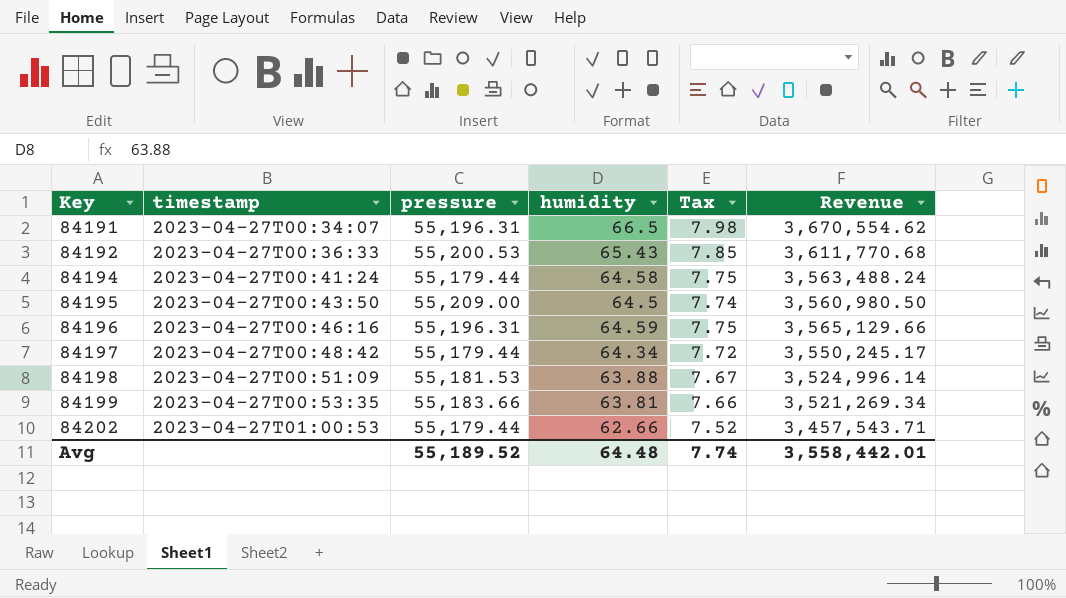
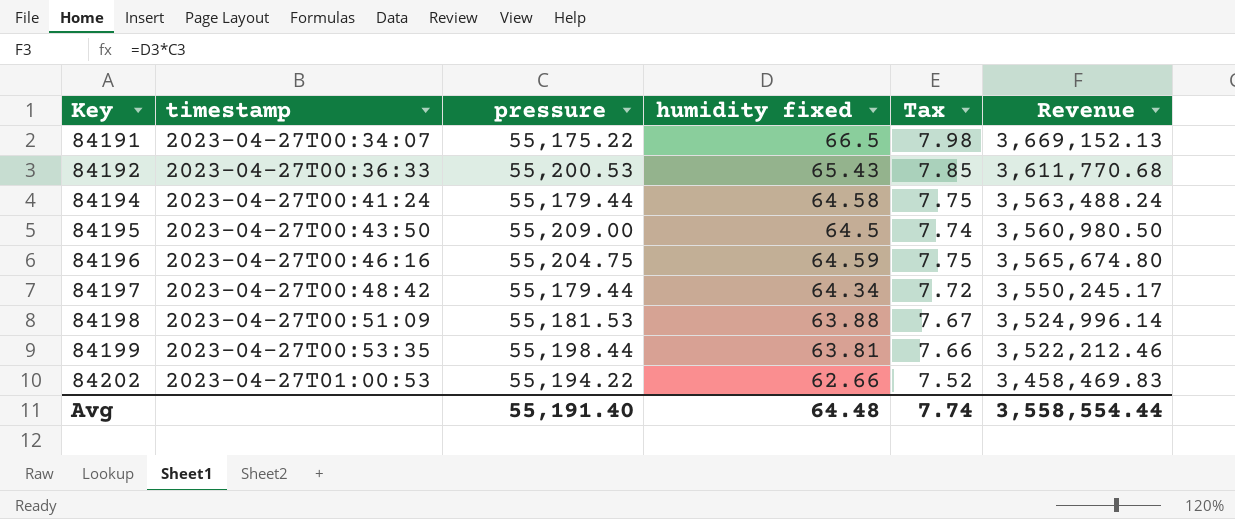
column name: humidity -> humidity fixed
84191 | pressure: 55,196.31 -> 55,175.22
84191 | Revenue: 3,670,554.62 -> 3,669,152.13
84196 | pressure: 55,196.31 -> 55,204.75
84196 | Revenue: 3,565,129.66 -> 3,565,674.80
84199 | pressure: 55,183.66 -> 55,198.44
84199 | Revenue: 3,521,269.34 -> 3,522,212.46
84202 | pressure: 55,179.44 -> 55,194.22
84202 | Revenue: 3,457,543.71 -> 3,458,469.83
Avg | pressure: 55,189.52 -> 55,191.40
Avg | Revenue: 3,558,442.01 -> 3,558,554.44

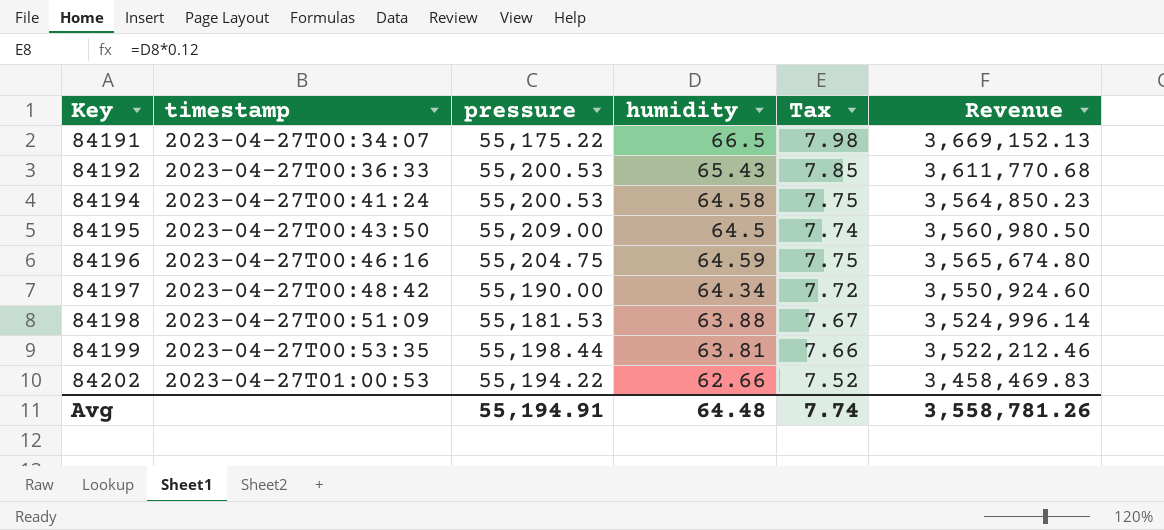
column name: humidity fixed -> humidity
84194 | pressure: 55,179.44 -> 55,200.53
84194 | Revenue: 3,563,488.24 -> 3,564,850.23
84197 | pressure: 55,179.44 -> 55,190.00
84197 | Revenue: 3,550,245.17 -> 3,550,924.60
Avg | pressure: 55,191.40 -> 55,194.91
Avg | Revenue: 3,558,554.44 -> 3,558,781.26

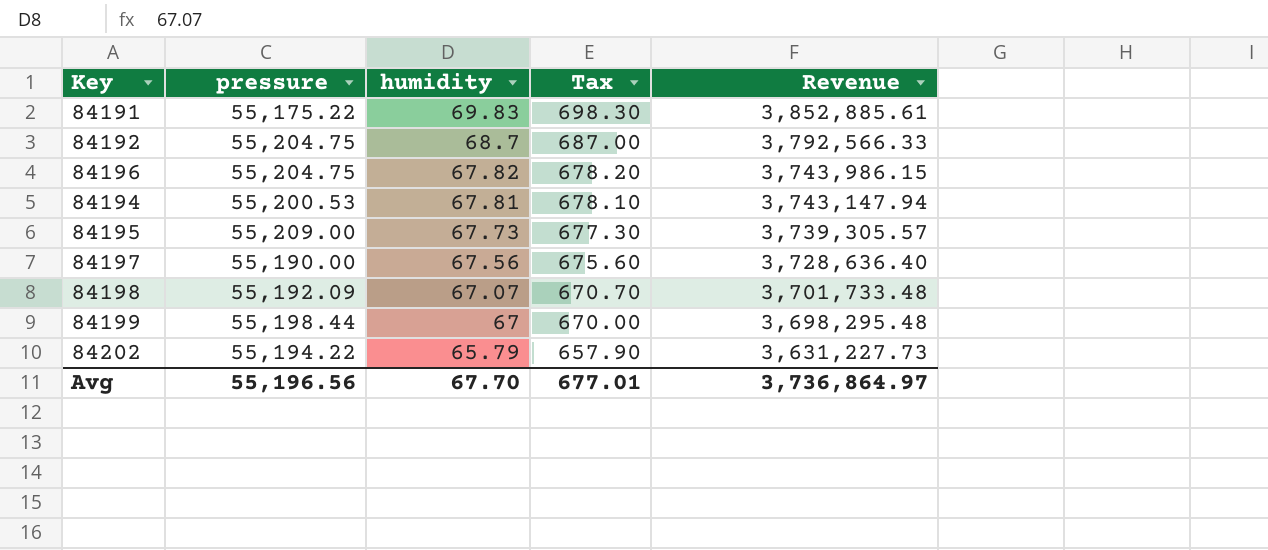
row order: Key ascending -> humidity descending
column timestamp | position: 2 -> none
column Tax | formula: [humidity] * 0.12 -> [humidity] * 10
84191 | humidity: 66.5 -> 69.83
84191 | Revenue: 3,669,152.13 -> 3,852,885.61
84192 | pressure: 55,200.53 -> 55,204.75
84192 | humidity: 65.43 -> 68.7
84192 | Revenue: 3,611,770.68 -> 3,792,566.33
84196 | humidity: 64.59 -> 67.82
84196 | Revenue: 3,565,674.80 -> 3,743,986.15
84194 | humidity: 64.58 -> 67.81
84194 | Revenue: 3,564,850.23 -> 3,743,147.94
84195 | humidity: 64.5 -> 67.73
84195 | Revenue: 3,560,980.50 -> 3,739,305.57
84197 | humidity: 64.34 -> 67.56
84197 | Revenue: 3,550,924.60 -> 3,728,636.40
84198 | pressure: 55,181.53 -> 55,192.09
84198 | humidity: 63.88 -> 67.07
84198 | Revenue: 3,524,996.14 -> 3,701,733.48
84199 | humidity: 63.81 -> 67
84199 | Revenue: 3,522,212.46 -> 3,698,295.48
84202 | humidity: 62.66 -> 65.79
84202 | Revenue: 3,458,469.83 -> 3,631,227.73
Avg | pressure: 55,194.91 -> 55,196.56
Avg | humidity: 64.48 -> 67.70
Avg | Tax: 7.74 -> 677.01
Avg | Revenue: 3,558,781.26 -> 3,736,864.97

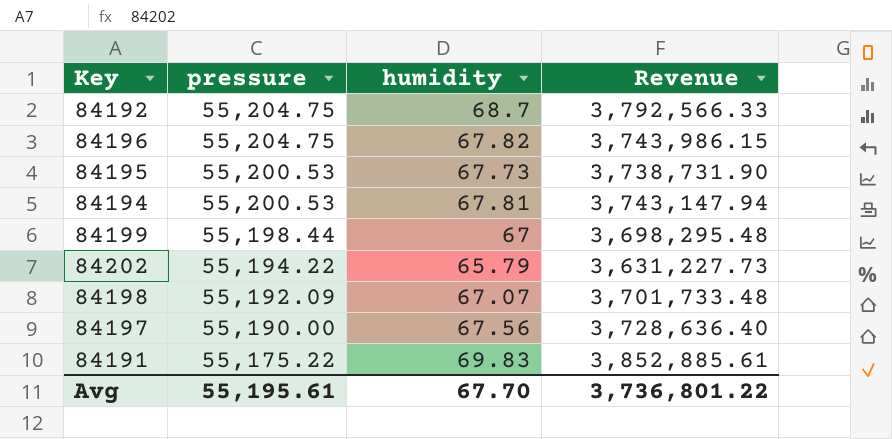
row order: humidity descending -> pressure descending
column Tax | formula: [humidity] * 10 -> none
84195 | pressure: 55,209.00 -> 55,200.53
84195 | Revenue: 3,739,305.57 -> 3,738,731.90
Avg | pressure: 55,196.56 -> 55,195.61
Avg | Revenue: 3,736,864.97 -> 3,736,801.22

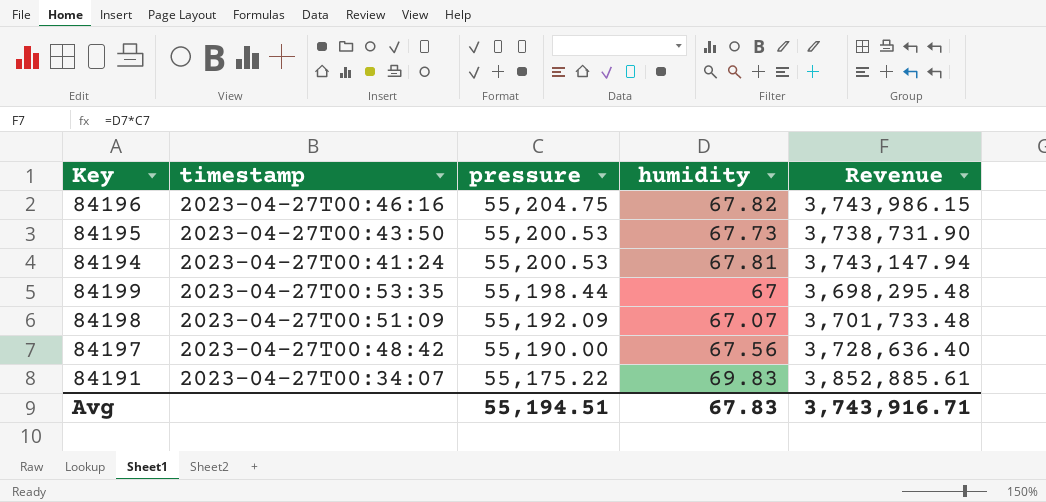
column timestamp | position: none -> 2
row 84192: 55,204.75 | 68.7 | 3,792,566.33 -> none
row 84202: 55,194.22 | 65.79 | 3,631,227.73 -> none
Avg | pressure: 55,195.61 -> 55,194.51
Avg | humidity: 67.70 -> 67.83
Avg | Revenue: 3,736,801.22 -> 3,743,916.71

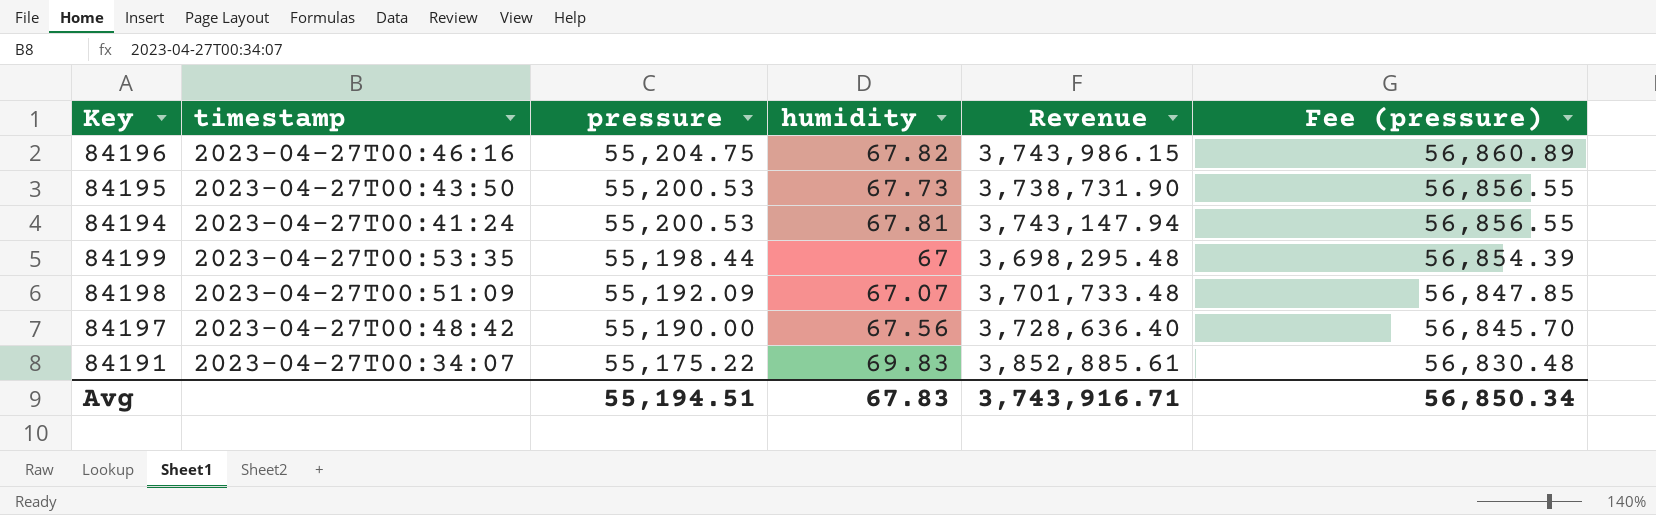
column Fee (pressure) | formula: none -> [pressure] * 1.03

